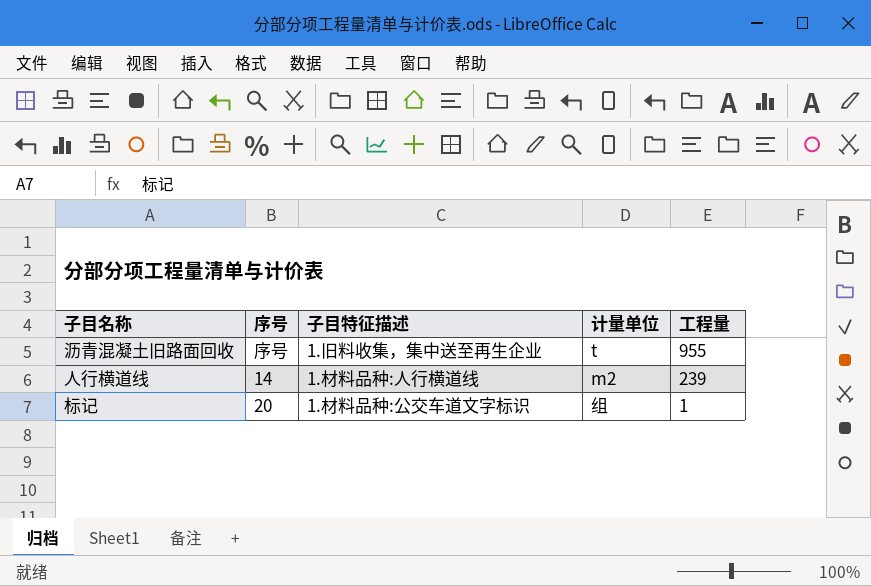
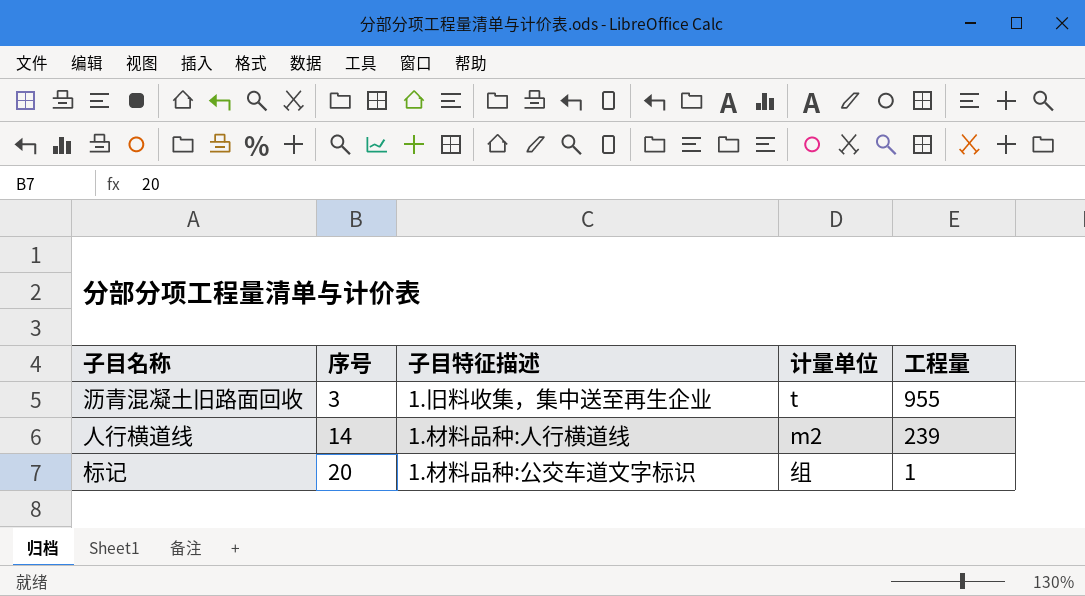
沥青混凝土旧路面回收 | 序号: 序号 -> 3

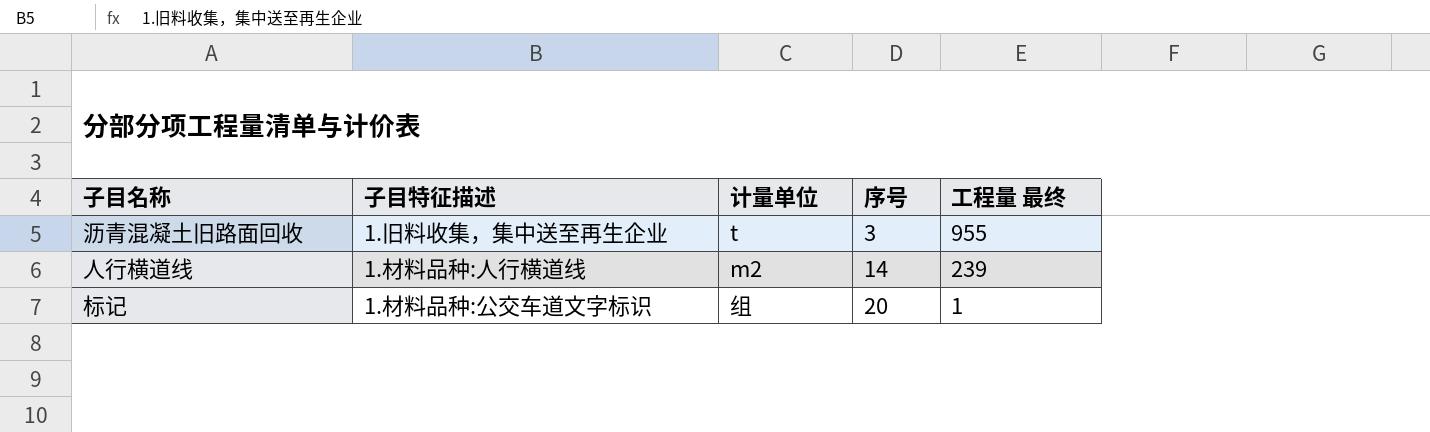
column 序号 | position: 2 -> 4
column name: 工程量 -> 工程量 最终

